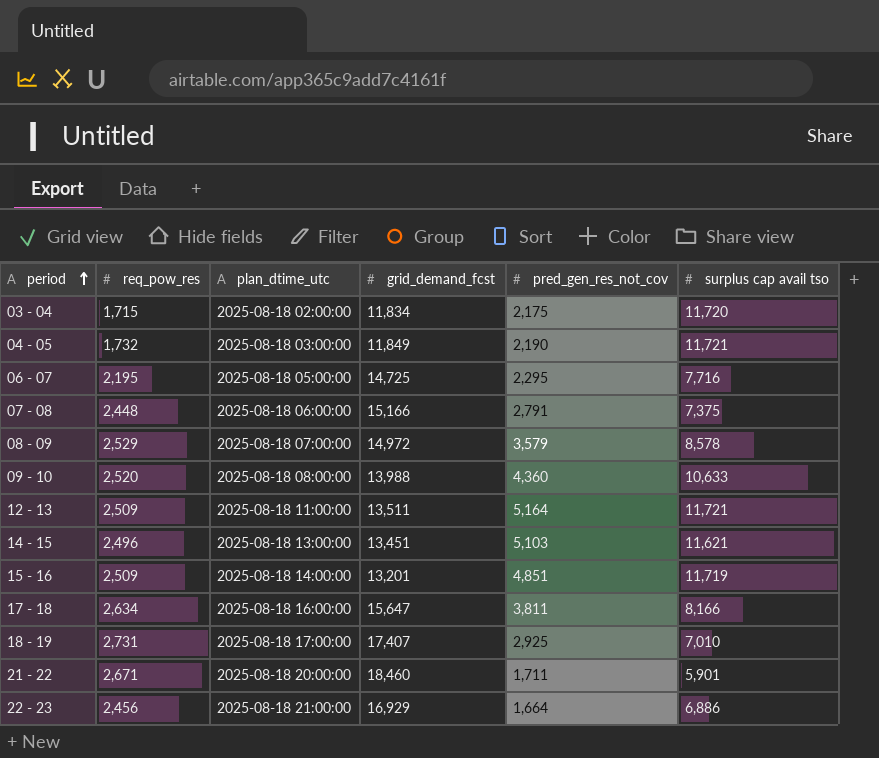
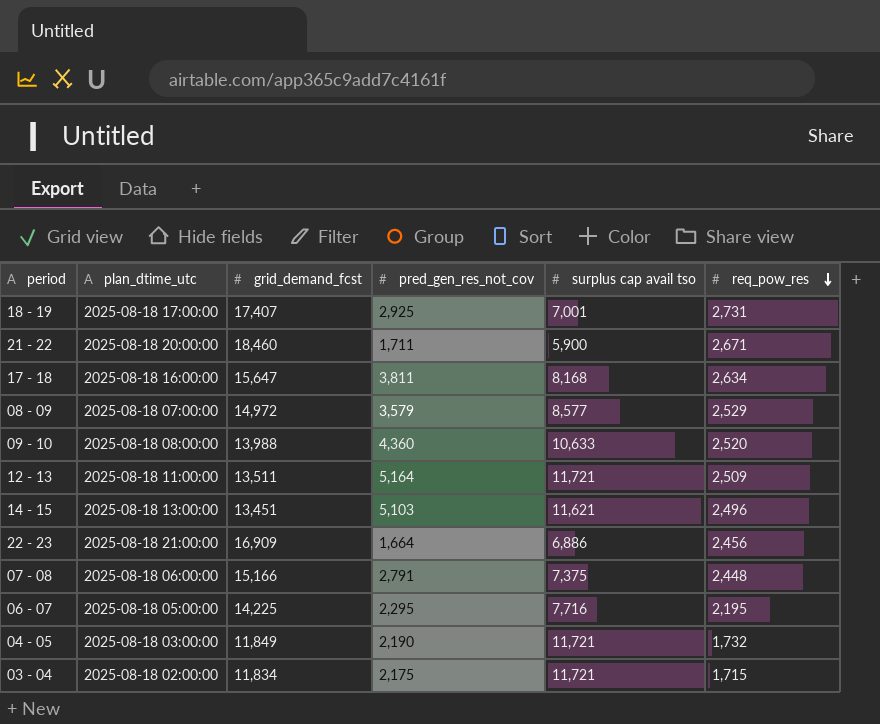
row order: period ascending -> req_pow_res descending
column req_pow_res | position: 2 -> 6
row 15 - 16: 2,509 | 2025-08-18 14:00:00 | 13,201 | 4,851 | 11,719 -> none
18 - 19 | surplus cap avail tso: 7,010 -> 7,001
21 - 22 | surplus cap avail tso: 5,901 -> 5,900
17 - 18 | surplus cap avail tso: 8,166 -> 8,168
08 - 09 | surplus cap avail tso: 8,578 -> 8,577
22 - 23 | grid_demand_fcst: 16,929 -> 16,909
06 - 07 | grid_demand_fcst: 14,725 -> 14,225
03 - 04 | surplus cap avail tso: 11,720 -> 11,721

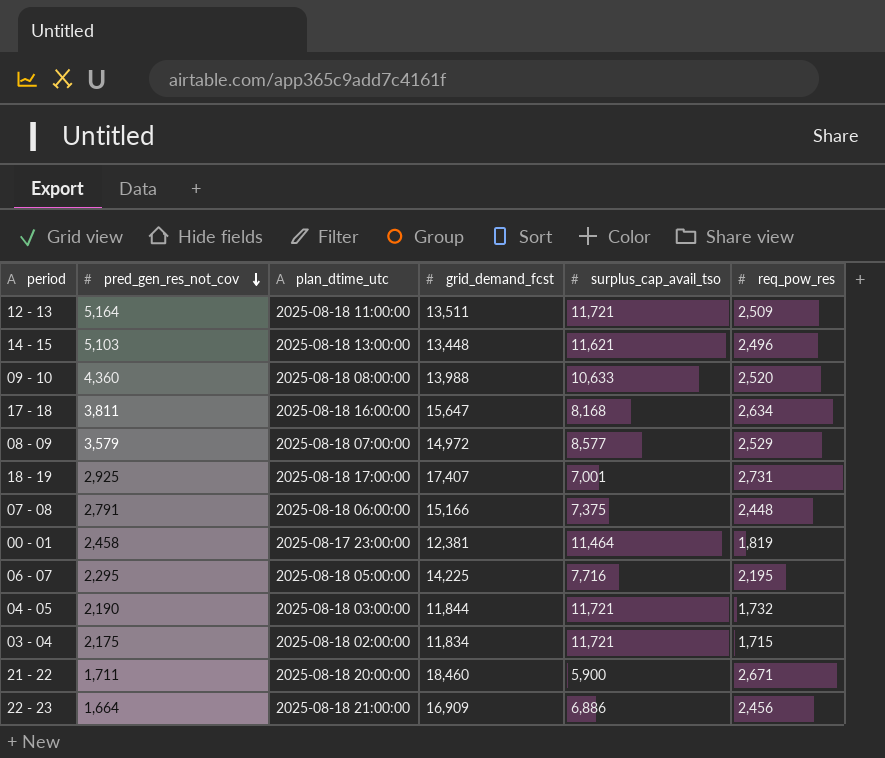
row order: req_pow_res descending -> pred_gen_res_not_cov descending
column pred_gen_res_not_cov | position: 4 -> 2
column name: surplus cap avail tso -> surplus_cap_avail_tso
14 - 15 | grid_demand_fcst: 13,451 -> 13,448
row 00 - 01: none -> 2,458 | 2025-08-17 23:00:00 | 12,381 | 11,464 | 1,819
04 - 05 | grid_demand_fcst: 11,849 -> 11,844

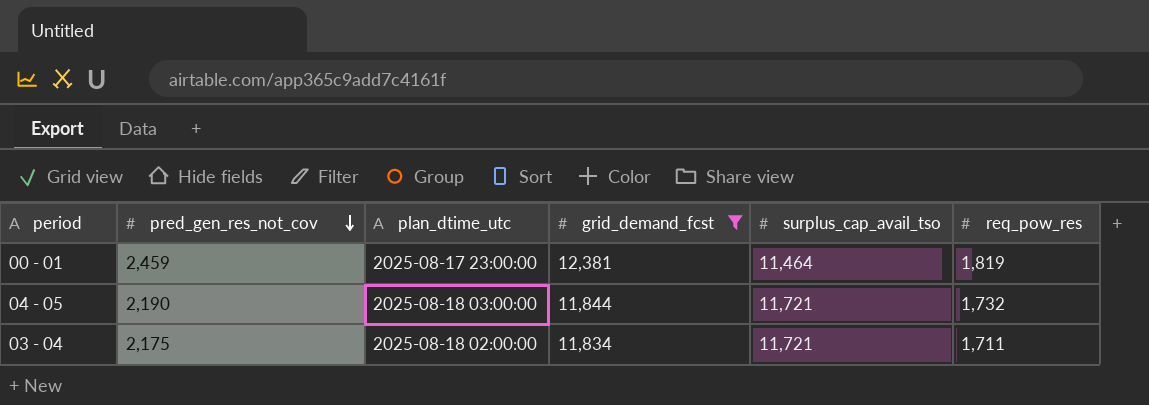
filter: none -> grid_demand_fcst <= 12,381
00 - 01 | pred_gen_res_not_cov: 2,458 -> 2,459
03 - 04 | req_pow_res: 1,715 -> 1,711

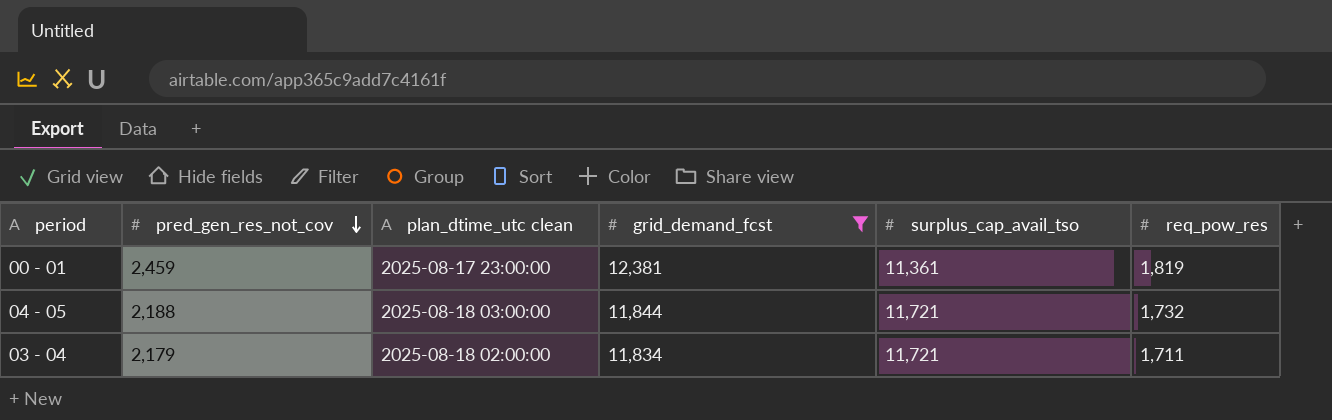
column name: plan_dtime_utc -> plan_dtime_utc clean
00 - 01 | surplus_cap_avail_tso: 11,464 -> 11,361
04 - 05 | pred_gen_res_not_cov: 2,190 -> 2,188
03 - 04 | pred_gen_res_not_cov: 2,175 -> 2,179

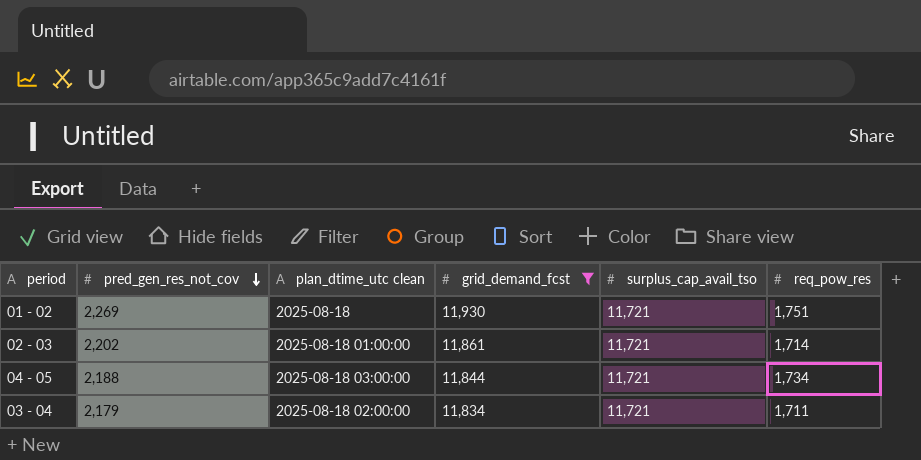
row 00 - 01: 2,459 | 2025-08-17 23:00:00 | 12,381 | 11,361 | 1,819 -> none
row 01 - 02: none -> 2,269 | 2025-08-18 | 11,930 | 11,721 | 1,751
row 02 - 03: none -> 2,202 | 2025-08-18 01:00:00 | 11,861 | 11,721 | 1,714
04 - 05 | req_pow_res: 1,732 -> 1,734

